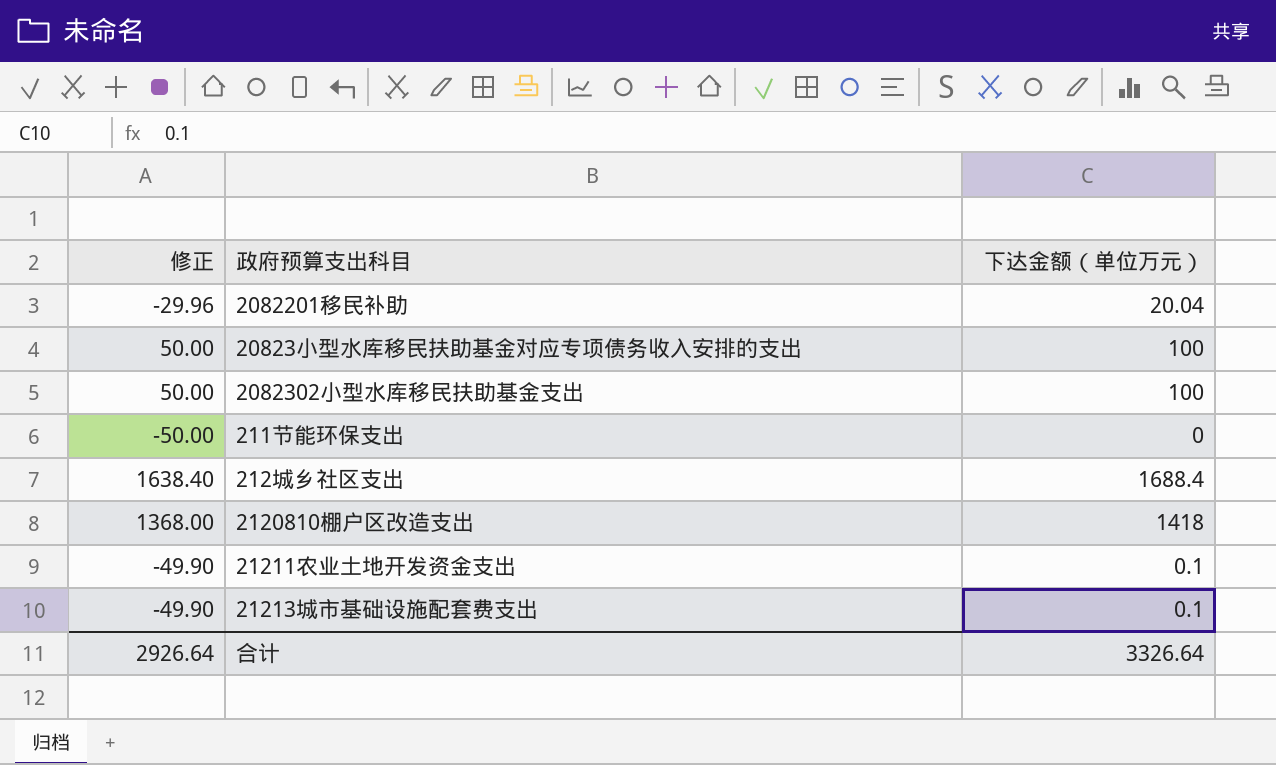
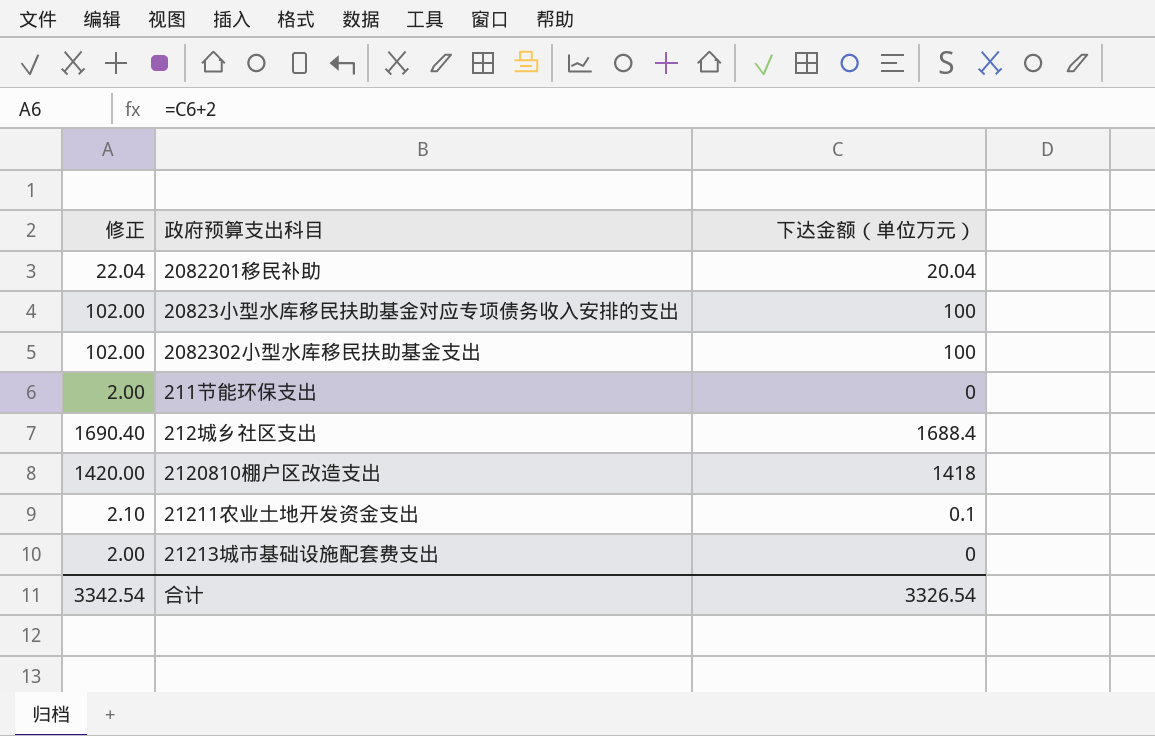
column 修正 | formula: [下达金额（单位万元）] - 50 -> [下达金额（单位万元）] + 2
21213城市基础设施配套费支出 | 下达金额（单位万元）: 0.1 -> 0
合计 | 修正: 2926.64 -> 3342.54
合计 | 下达金额（单位万元）: 3326.64 -> 3326.54

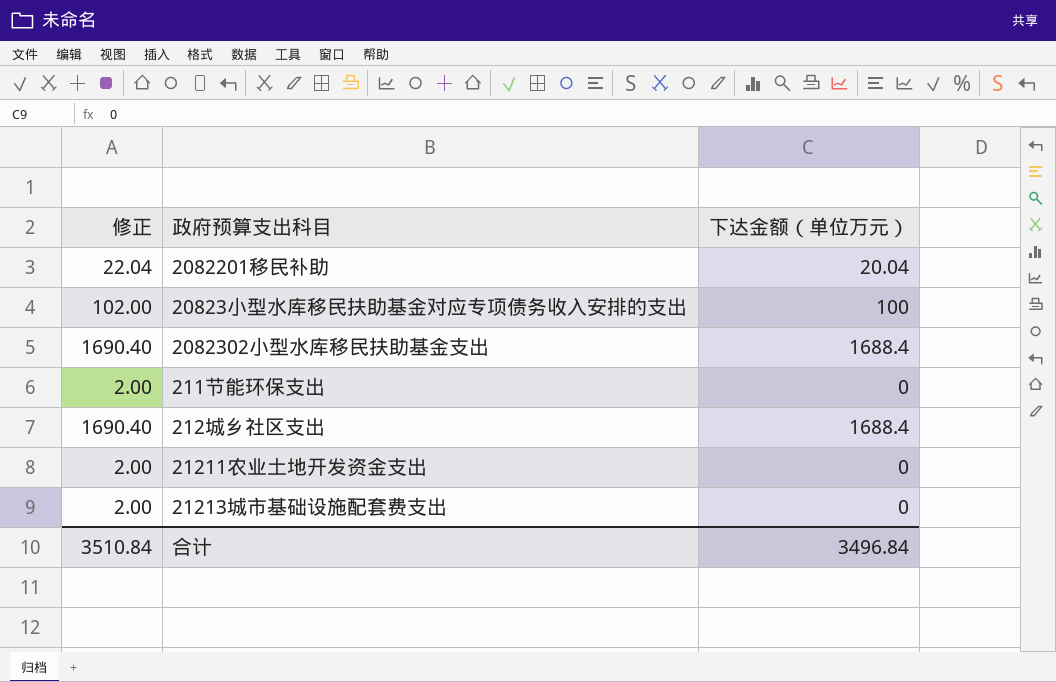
row 2120810棚户区改造支出: 1420.00 | 1418 -> none
2082302小型水库移民扶助基金支出 | 修正: 102.00 -> 1690.40
2082302小型水库移民扶助基金支出 | 下达金额（单位万元）: 100 -> 1688.4
21211农业土地开发资金支出 | 修正: 2.10 -> 2.00
21211农业土地开发资金支出 | 下达金额（单位万元）: 0.1 -> 0
合计 | 修正: 3342.54 -> 3510.84
合计 | 下达金额（单位万元）: 3326.54 -> 3496.84

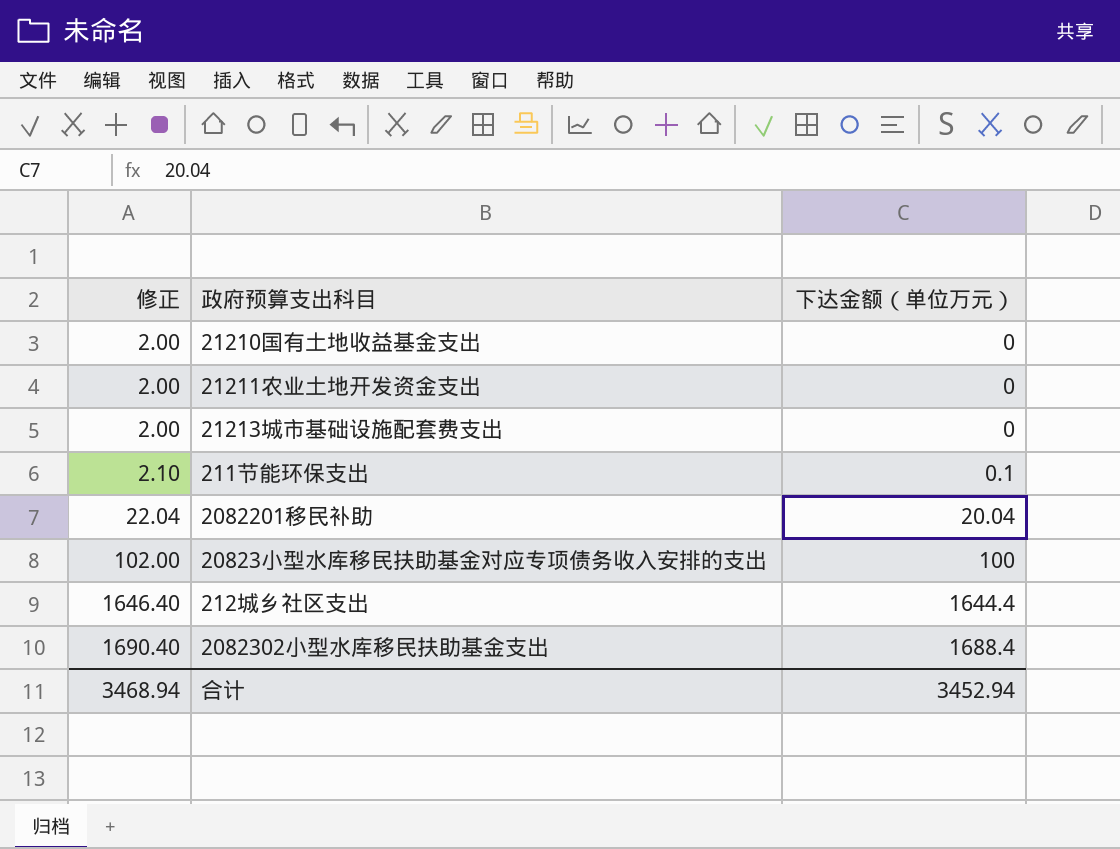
row order: none -> 修正 ascending
row 21210国有土地收益基金支出: none -> 2.00 | 0
211节能环保支出 | 修正: 2.00 -> 2.10
211节能环保支出 | 下达金额（单位万元）: 0 -> 0.1
212城乡社区支出 | 修正: 1690.40 -> 1646.40
212城乡社区支出 | 下达金额（单位万元）: 1688.4 -> 1644.4
合计 | 修正: 3510.84 -> 3468.94
合计 | 下达金额（单位万元）: 3496.84 -> 3452.94

